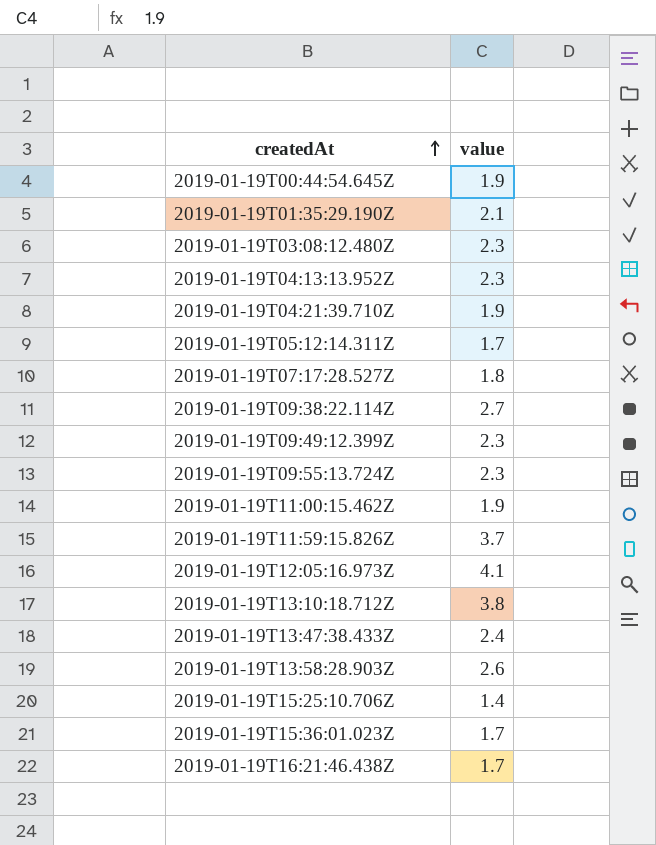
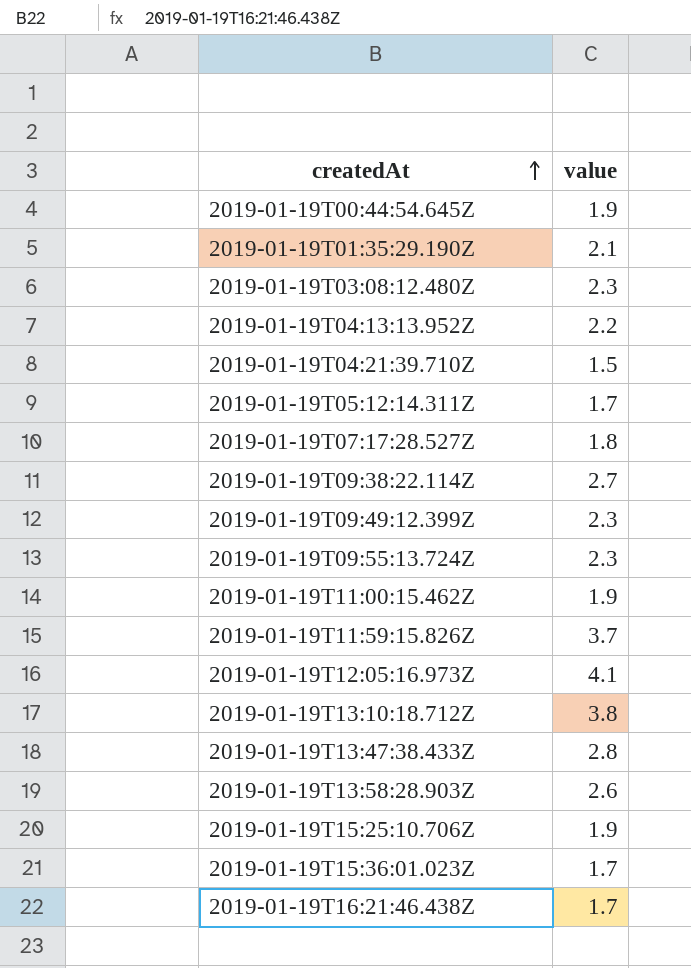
2019-01-19T04:13:13.952Z | value: 2.3 -> 2.2
2019-01-19T04:21:39.710Z | value: 1.9 -> 1.5
2019-01-19T13:47:38.433Z | value: 2.4 -> 2.8
2019-01-19T15:25:10.706Z | value: 1.4 -> 1.9

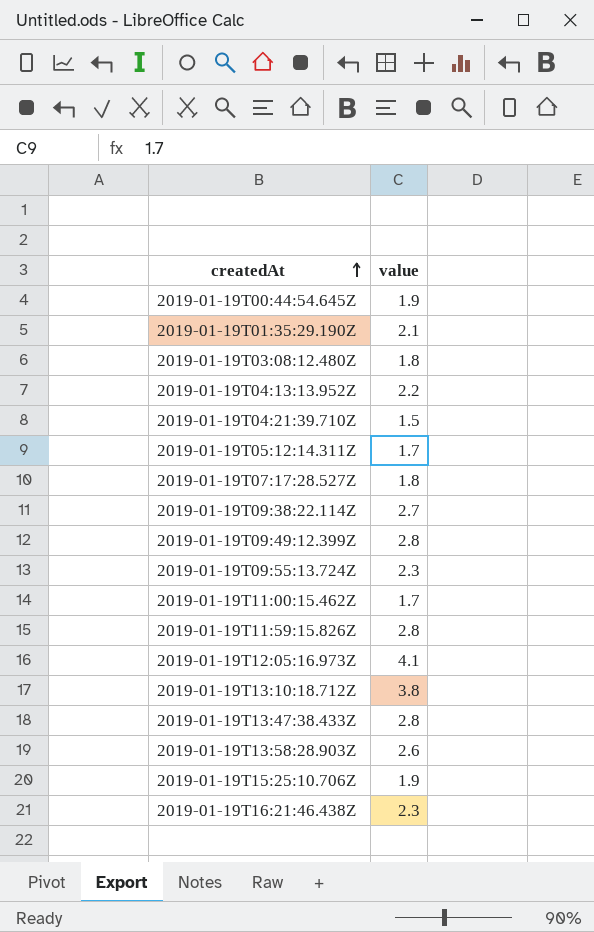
row 2019-01-19T15:36:01.023Z: 1.7 -> none
2019-01-19T03:08:12.480Z | value: 2.3 -> 1.8
2019-01-19T09:49:12.399Z | value: 2.3 -> 2.8
2019-01-19T11:00:15.462Z | value: 1.9 -> 1.7
2019-01-19T11:59:15.826Z | value: 3.7 -> 2.8
2019-01-19T16:21:46.438Z | value: 1.7 -> 2.3

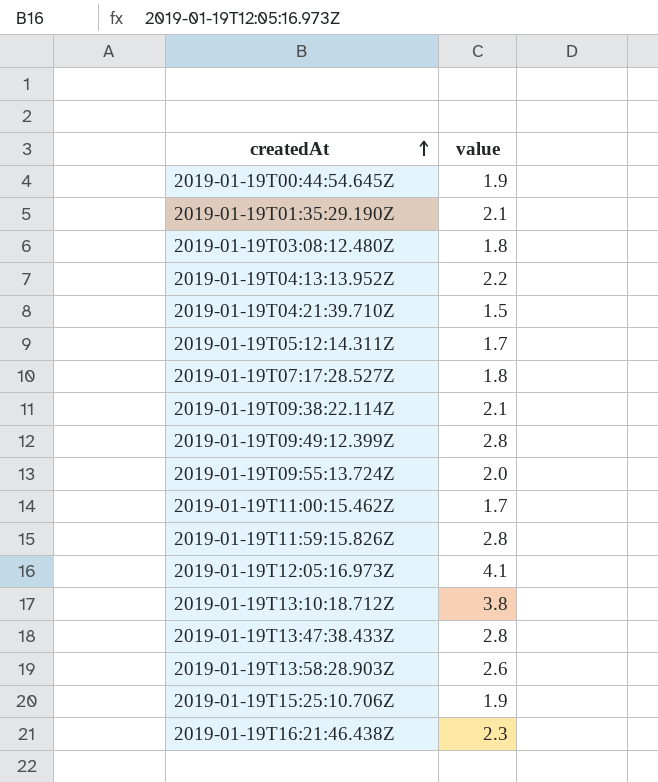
2019-01-19T09:38:22.114Z | value: 2.7 -> 2.1
2019-01-19T09:55:13.724Z | value: 2.3 -> 2.0

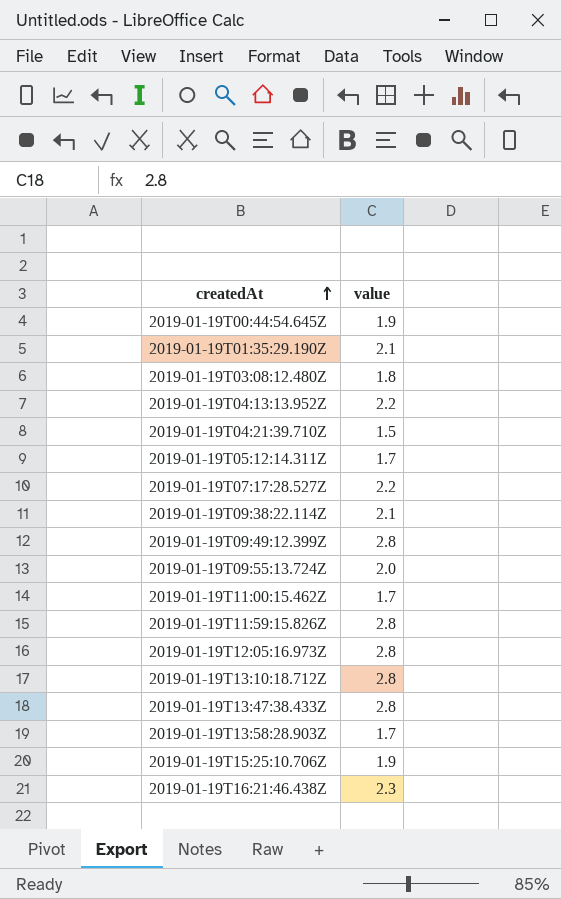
2019-01-19T07:17:28.527Z | value: 1.8 -> 2.2
2019-01-19T12:05:16.973Z | value: 4.1 -> 2.8
2019-01-19T13:10:18.712Z | value: 3.8 -> 2.8
2019-01-19T13:58:28.903Z | value: 2.6 -> 1.7

